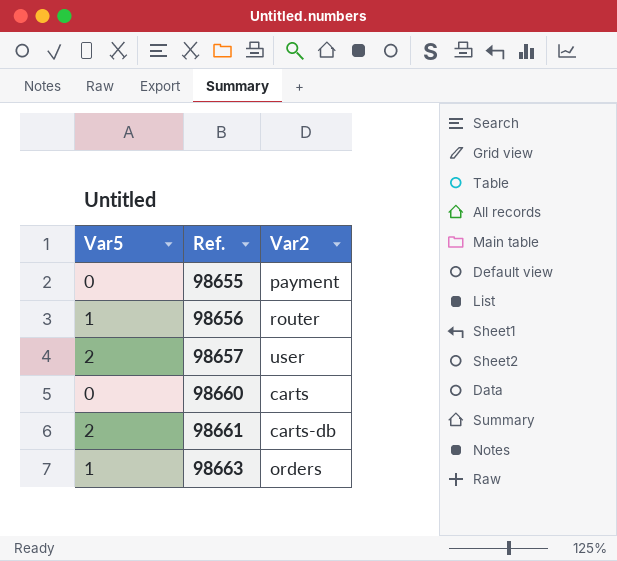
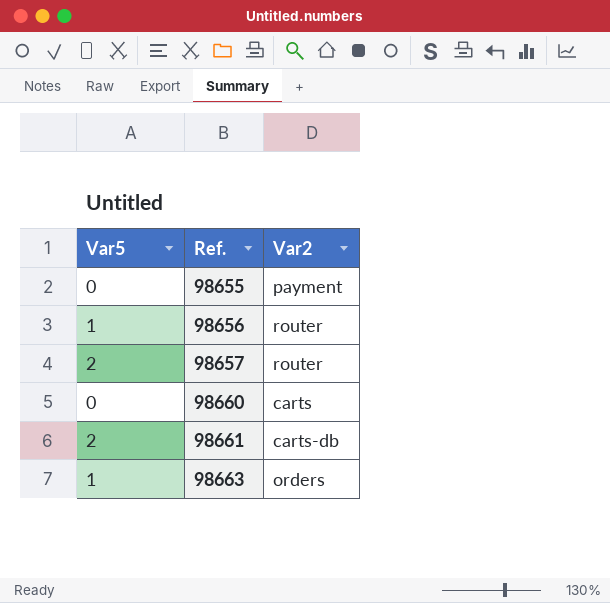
98657 | Var2: user -> router

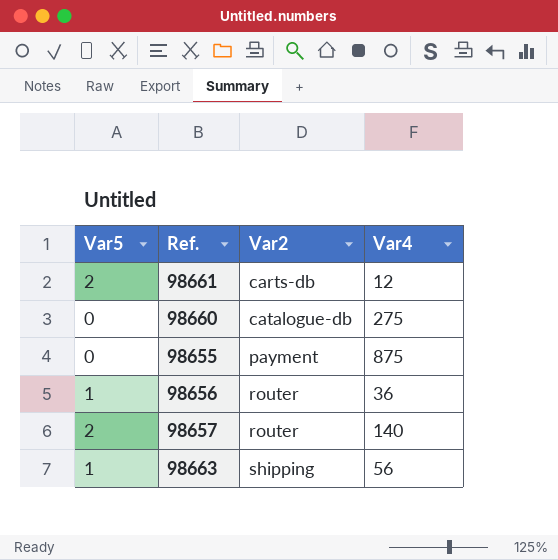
row order: Ref. ascending -> Var2 ascending
column Var4 | position: none -> 4
98660 | Var2: carts -> catalogue-db
98663 | Var2: orders -> shipping

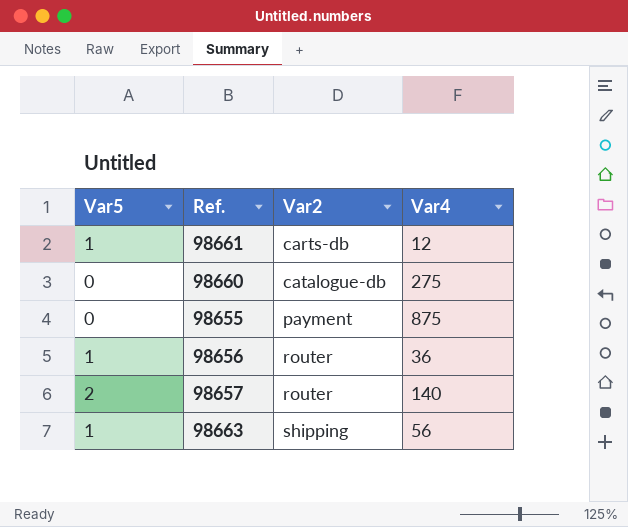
98661 | Var5: 2 -> 1

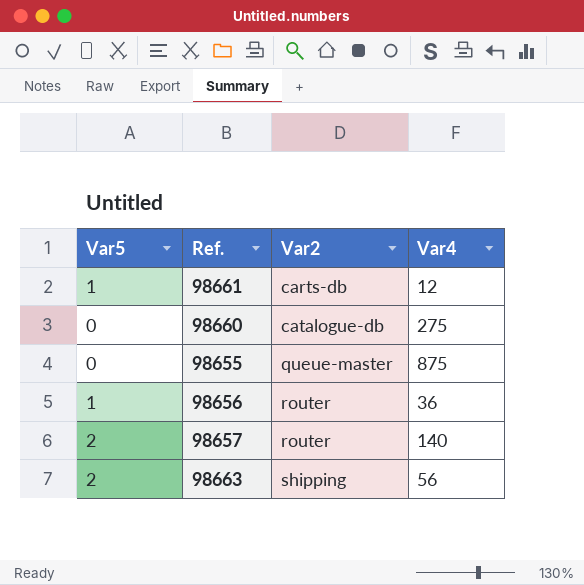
98655 | Var2: payment -> queue-master
98663 | Var5: 1 -> 2

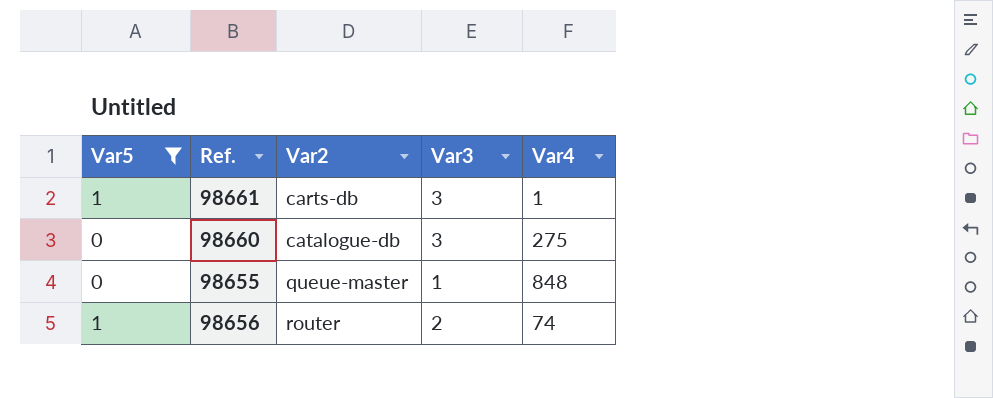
filter: none -> Var5 != 2
column Var3 | position: none -> 4
98661 | Var4: 12 -> 1
98655 | Var4: 875 -> 848
98656 | Var4: 36 -> 74

